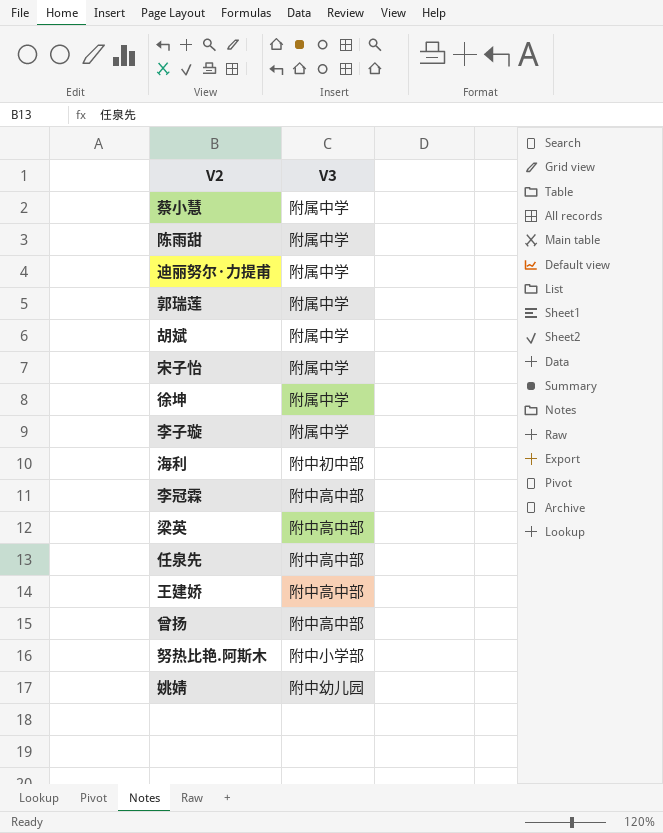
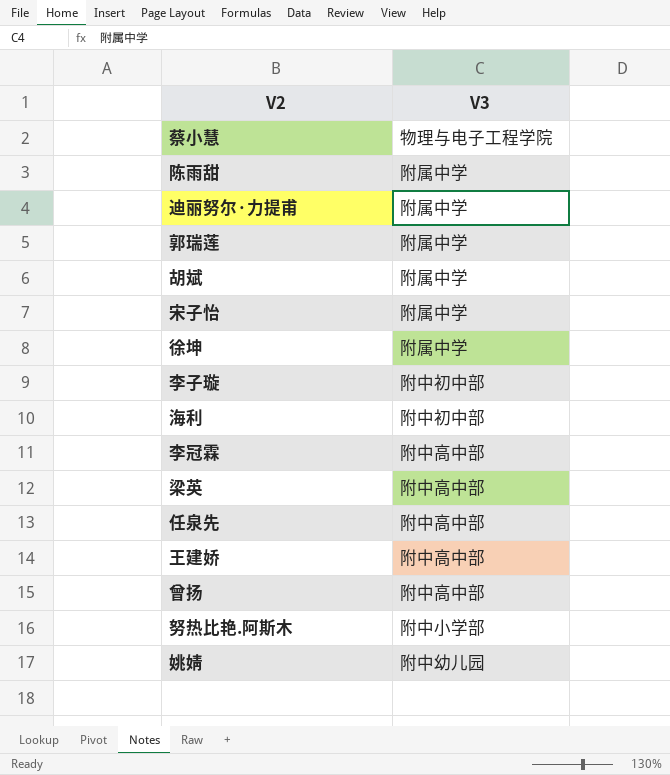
蔡小慧 | V3: 附属中学 -> 物理与电子工程学院
李子璇 | V3: 附属中学 -> 附中初中部

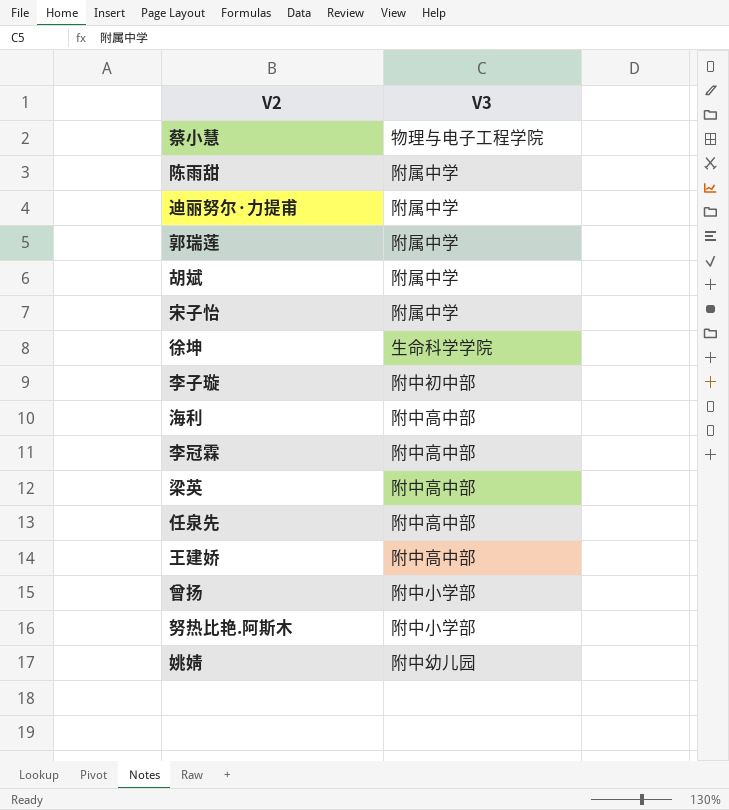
徐坤 | V3: 附属中学 -> 生命科学学院
海利 | V3: 附中初中部 -> 附中高中部
曾扬 | V3: 附中高中部 -> 附中小学部

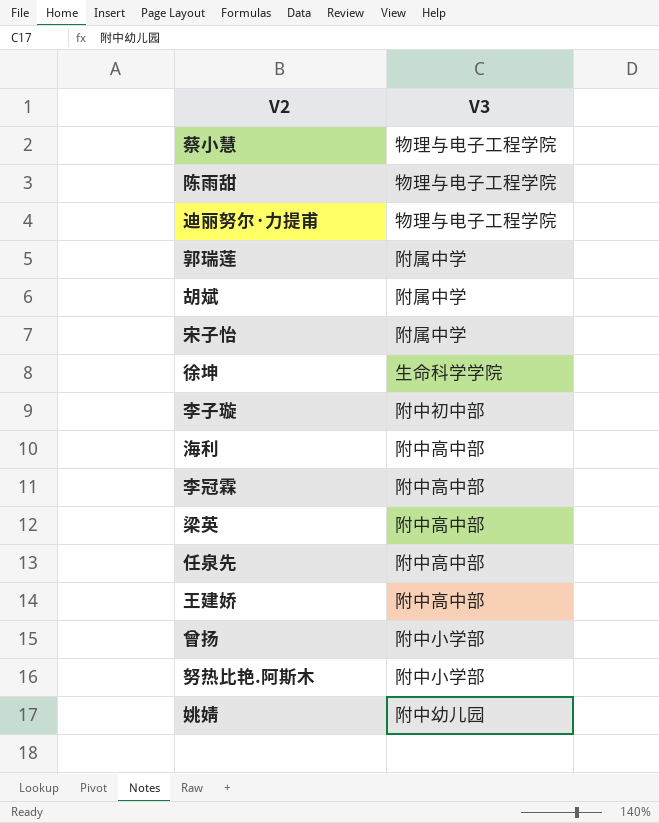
陈雨甜 | V3: 附属中学 -> 物理与电子工程学院
迪丽努尔·力提甫 | V3: 附属中学 -> 物理与电子工程学院

